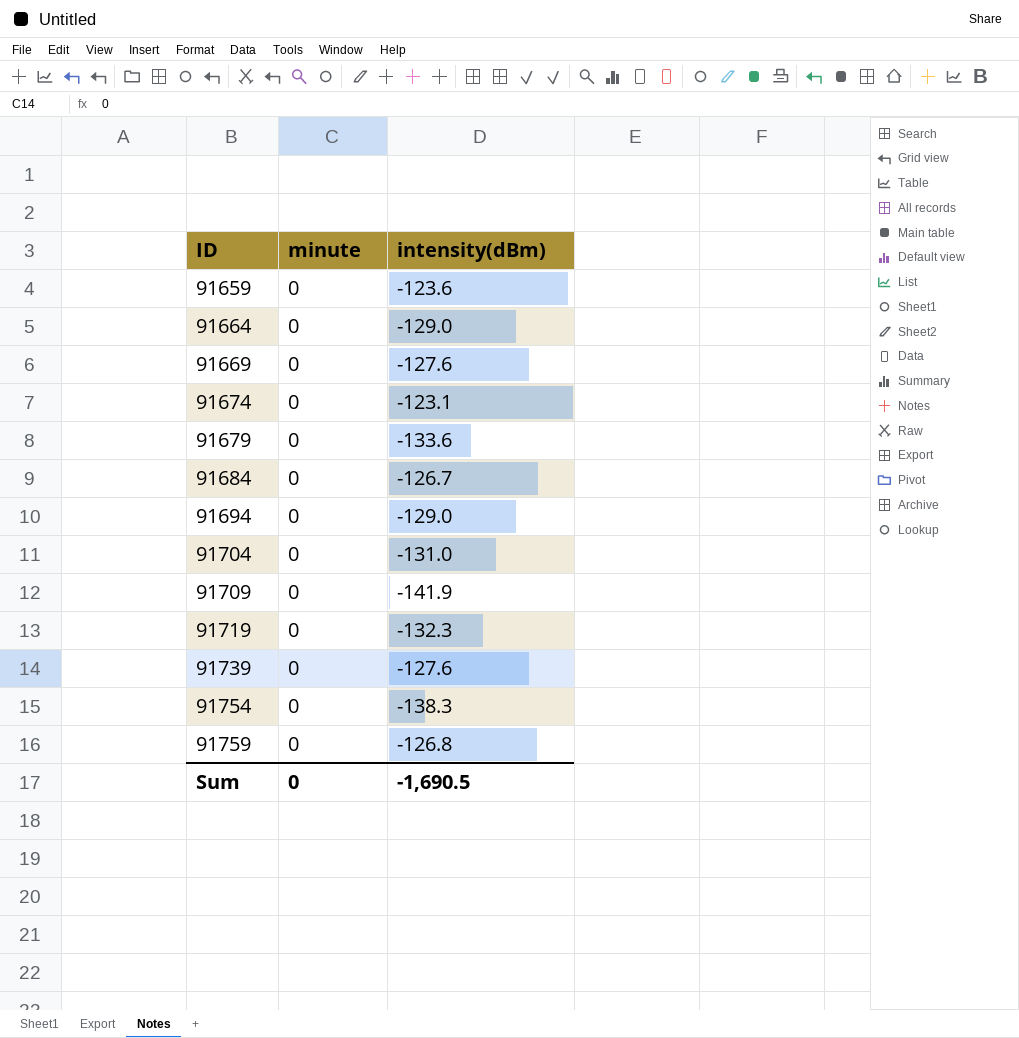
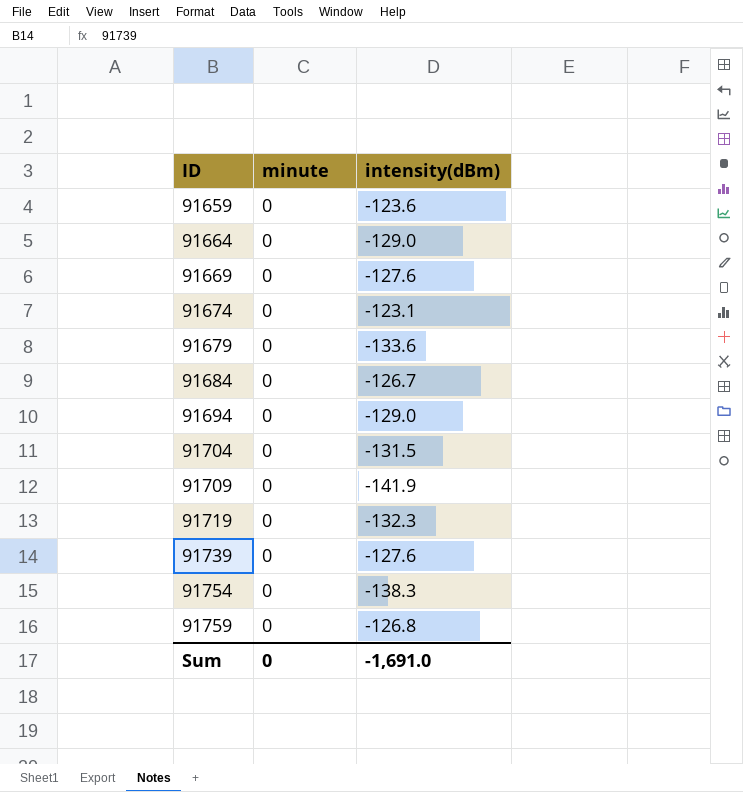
91704 | intensity(dBm): -131.0 -> -131.5
Sum | intensity(dBm): -1,690.5 -> -1,691.0

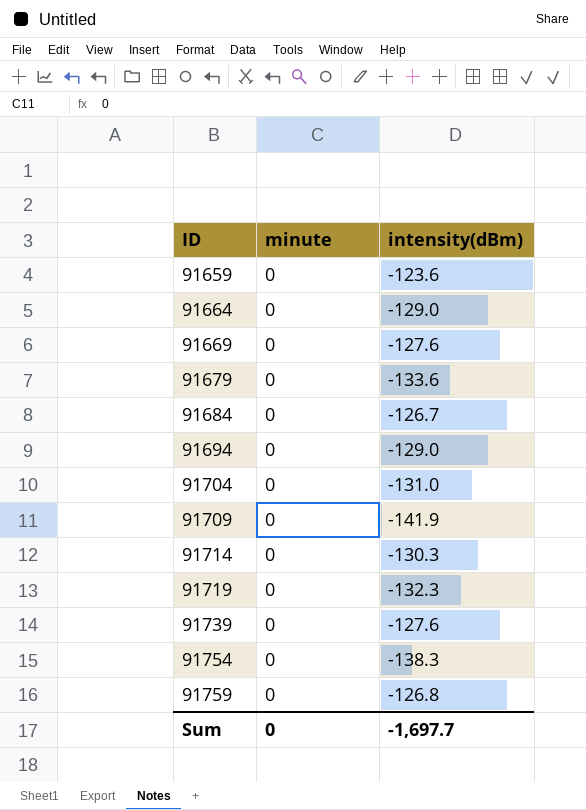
row 91674: 0 | -123.1 -> none
91704 | intensity(dBm): -131.5 -> -131.0
row 91714: none -> 0 | -130.3
Sum | intensity(dBm): -1,691.0 -> -1,697.7

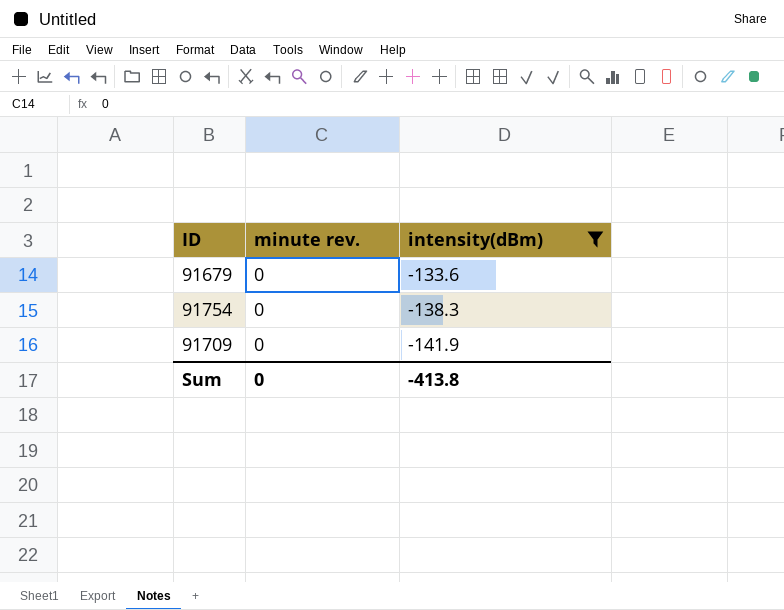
filter: none -> intensity(dBm) <= -133.6
row order: ID ascending -> intensity(dBm) descending
column name: minute -> minute rev.
Sum | intensity(dBm): -1,697.7 -> -413.8

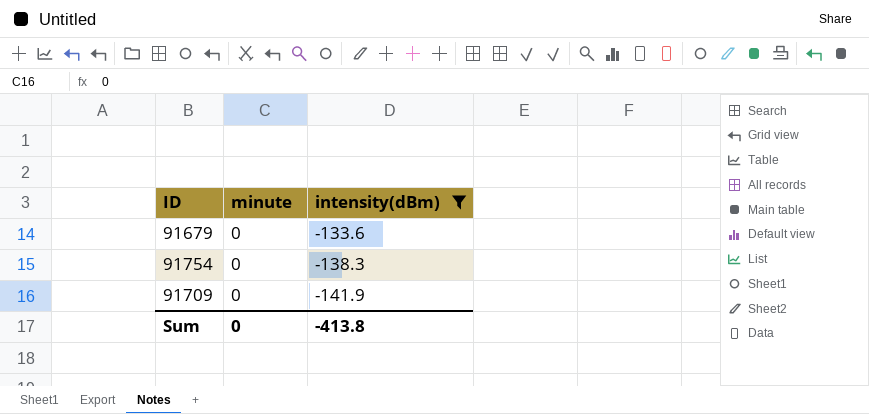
column name: minute rev. -> minute

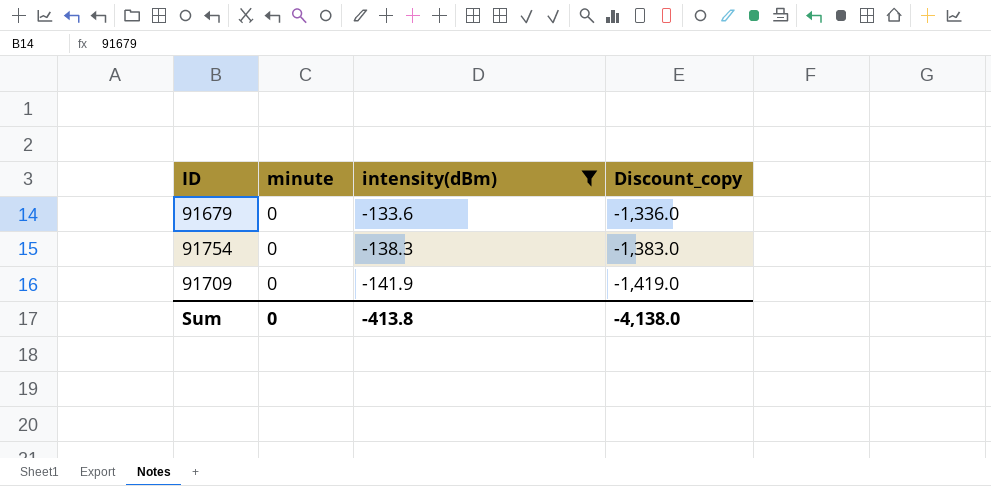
column Discount_copy | formula: none -> [intensity(dBm)] * 10

